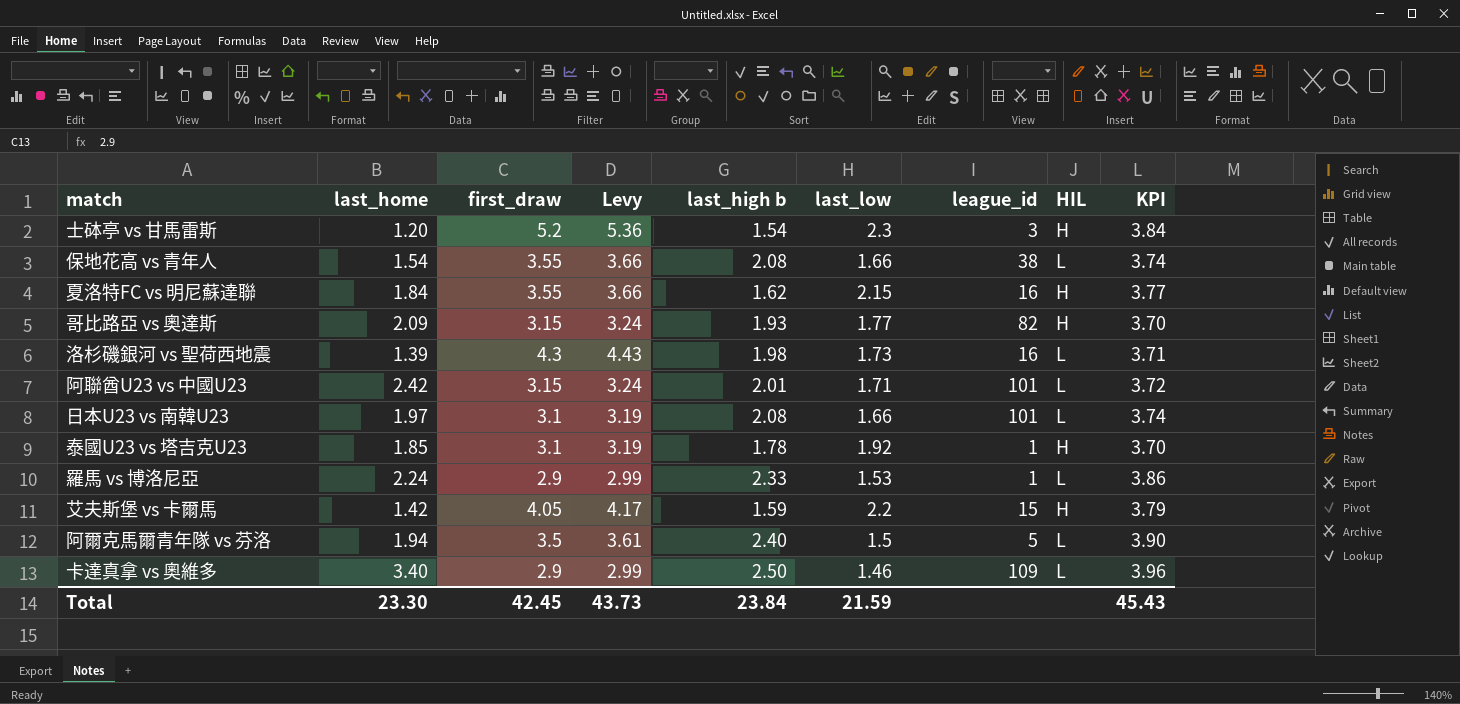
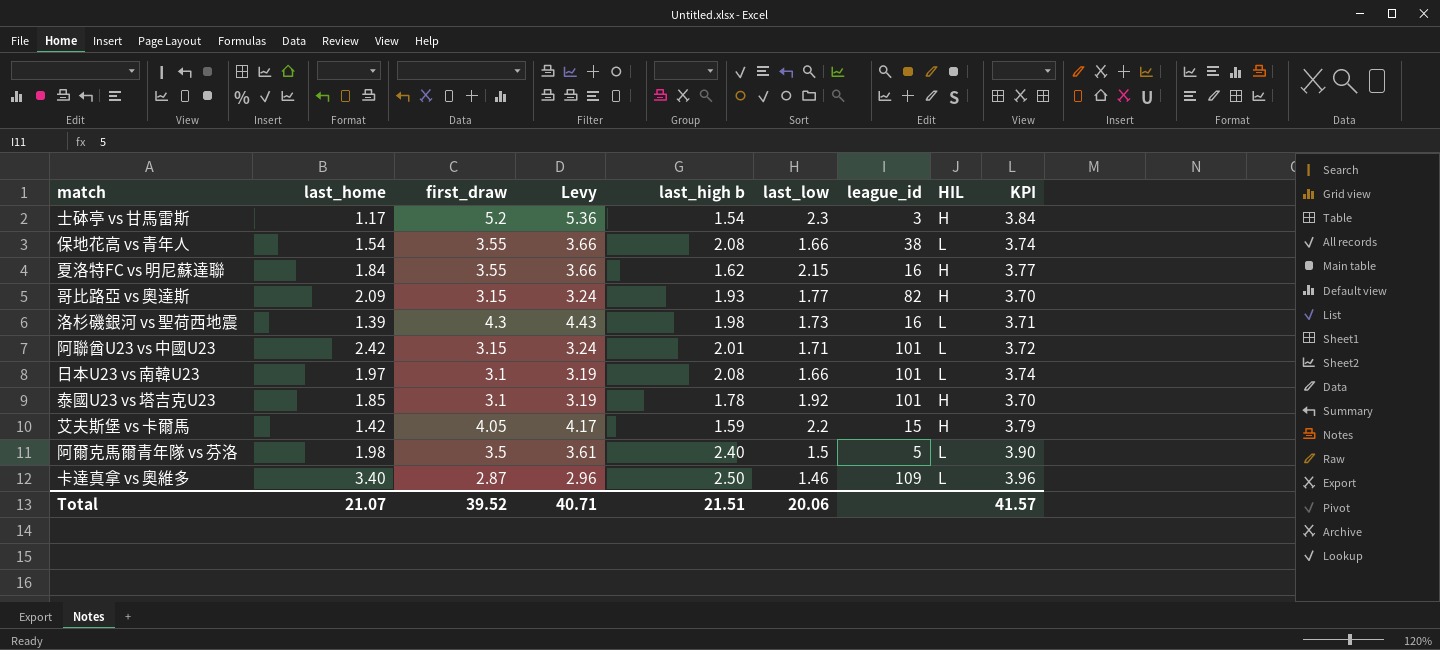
row 羅馬 vs 博洛尼亞: 2.24 | 2.9 | 2.99 | 2.33 | 1.53 | 1 | L | 3.86 -> none
士砵亭 vs 甘馬雷斯 | last_home: 1.20 -> 1.17
泰國U23 vs 塔吉克U23 | league_id: 1 -> 101
阿爾克馬爾青年隊 vs 芬洛 | last_home: 1.94 -> 1.98
卡達真拿 vs 奧維多 | first_draw: 2.9 -> 2.87
卡達真拿 vs 奧維多 | Levy: 2.99 -> 2.96
Total | last_home: 23.30 -> 21.07
Total | first_draw: 42.45 -> 39.52
Total | Levy: 43.73 -> 40.71
Total | last_high b: 23.84 -> 21.51
Total | last_low: 21.59 -> 20.06
Total | KPI: 45.43 -> 41.57

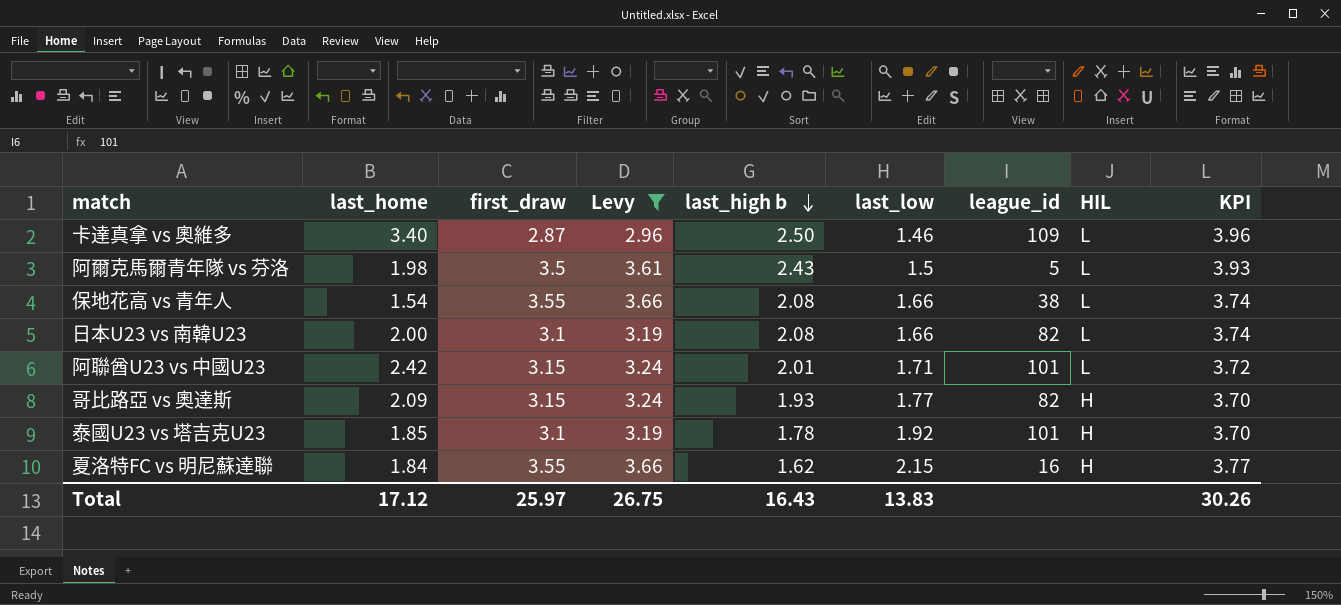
filter: none -> Levy <= 3.66
row order: none -> last_high b descending
阿爾克馬爾青年隊 vs 芬洛 | last_high b: 2.40 -> 2.43
阿爾克馬爾青年隊 vs 芬洛 | KPI: 3.90 -> 3.93
日本U23 vs 南韓U23 | last_home: 1.97 -> 2.00
日本U23 vs 南韓U23 | league_id: 101 -> 82
Total | last_home: 21.07 -> 17.12
Total | first_draw: 39.52 -> 25.97
Total | Levy: 40.71 -> 26.75
Total | last_high b: 21.51 -> 16.43
Total | last_low: 20.06 -> 13.83
Total | KPI: 41.57 -> 30.26

